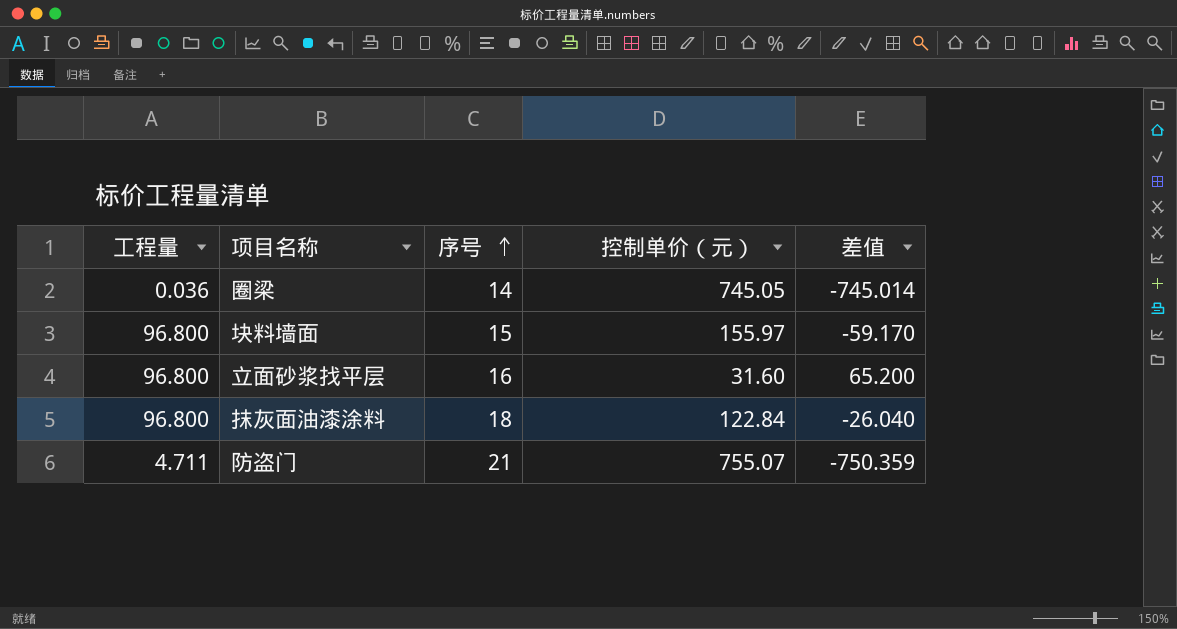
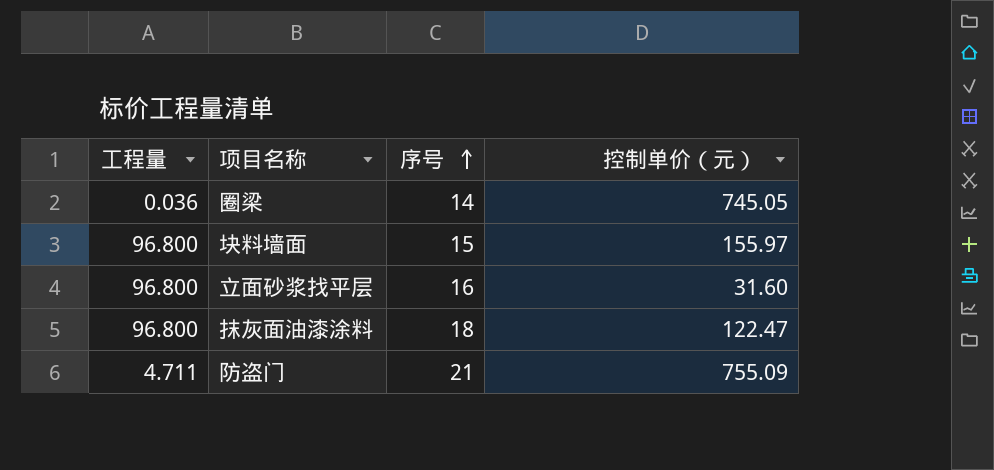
column 差值 | formula: [工程量] - [控制单价（元）] -> none
抹灰面油漆涂料 | 控制单价（元）: 122.84 -> 122.47
防盗门 | 控制单价（元）: 755.07 -> 755.09

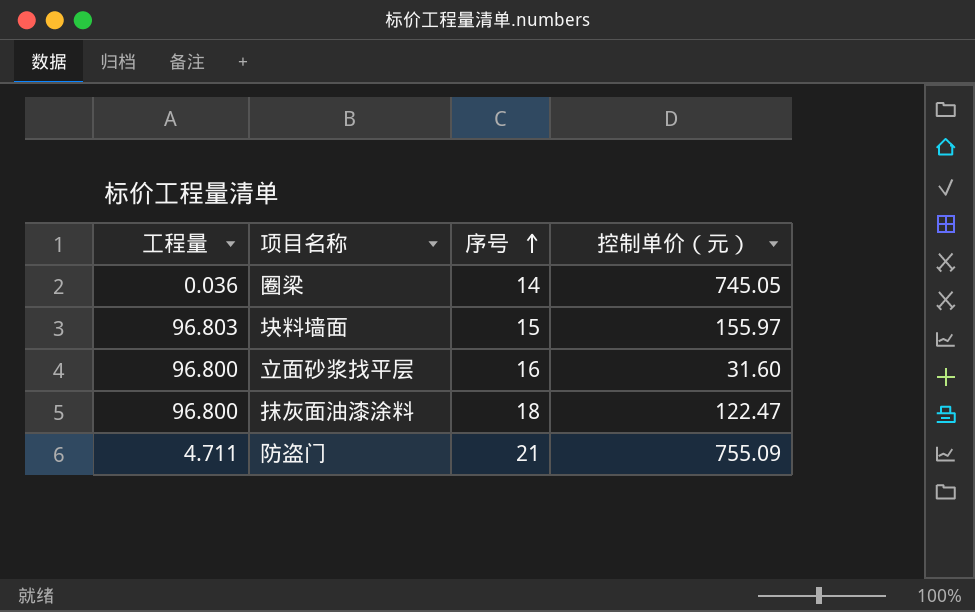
块料墙面 | 工程量: 96.800 -> 96.803

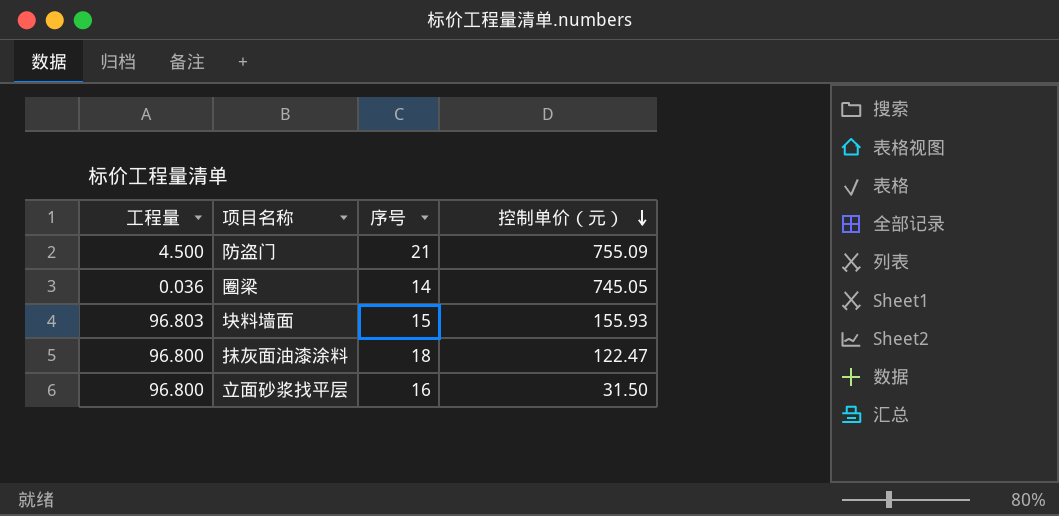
row order: 序号 ascending -> 控制单价（元） descending
防盗门 | 工程量: 4.711 -> 4.500
块料墙面 | 控制单价（元）: 155.97 -> 155.93
立面砂浆找平层 | 控制单价（元）: 31.60 -> 31.50

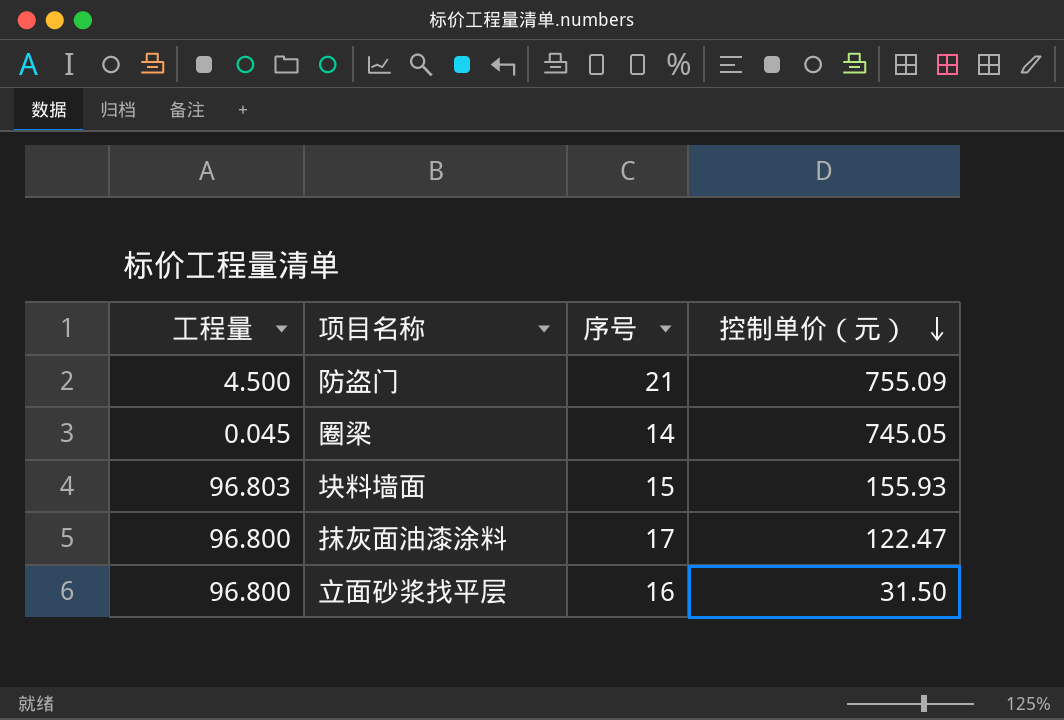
圈梁 | 工程量: 0.036 -> 0.045
抹灰面油漆涂料 | 序号: 18 -> 17

